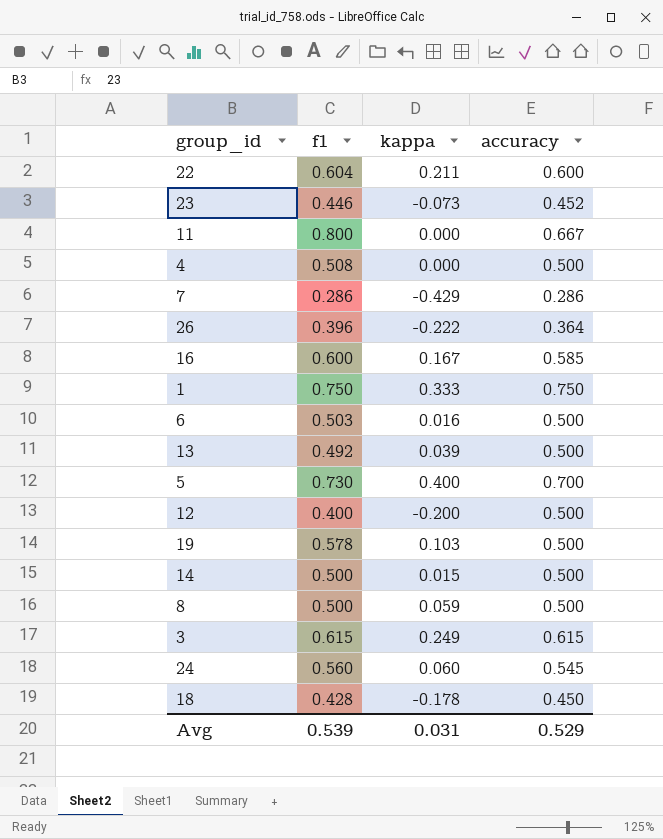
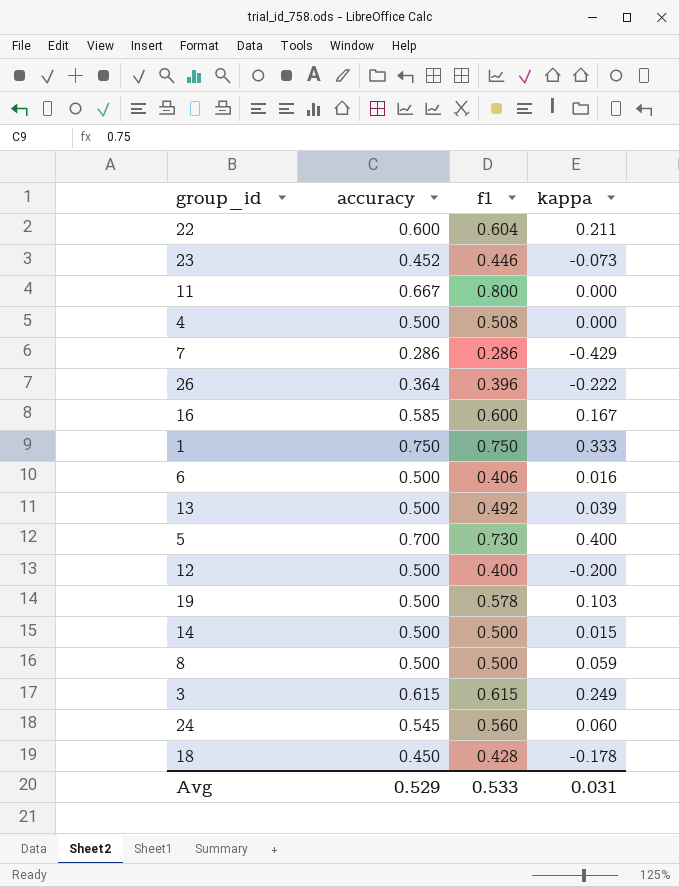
column accuracy | position: 4 -> 2
6 | f1: 0.503 -> 0.406
Avg | f1: 0.539 -> 0.533

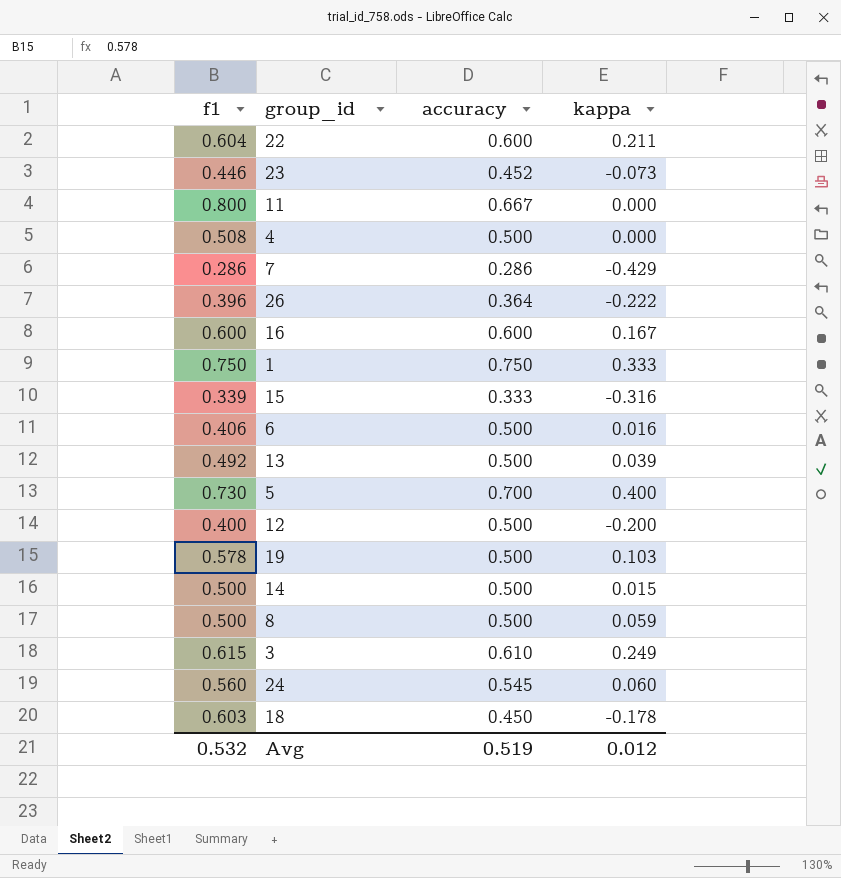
column f1 | position: 3 -> 1
16 | accuracy: 0.585 -> 0.600
row 15: none -> 0.339 | 0.333 | -0.316
3 | accuracy: 0.615 -> 0.610
18 | f1: 0.428 -> 0.603
Avg | f1: 0.533 -> 0.532
Avg | accuracy: 0.529 -> 0.519
Avg | kappa: 0.031 -> 0.012

